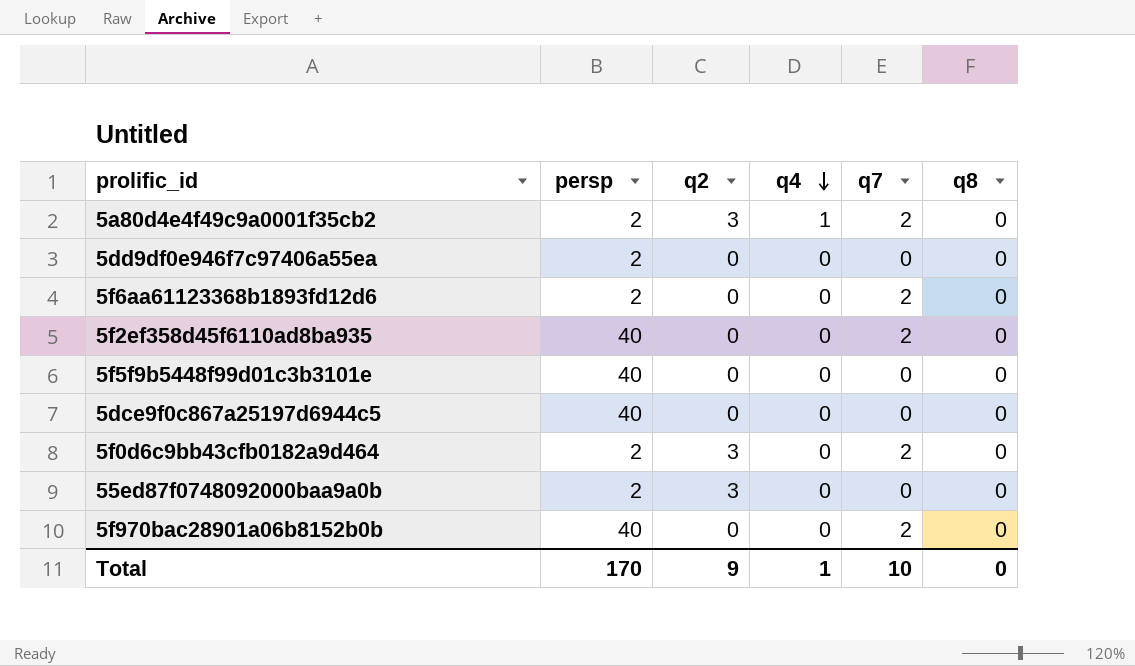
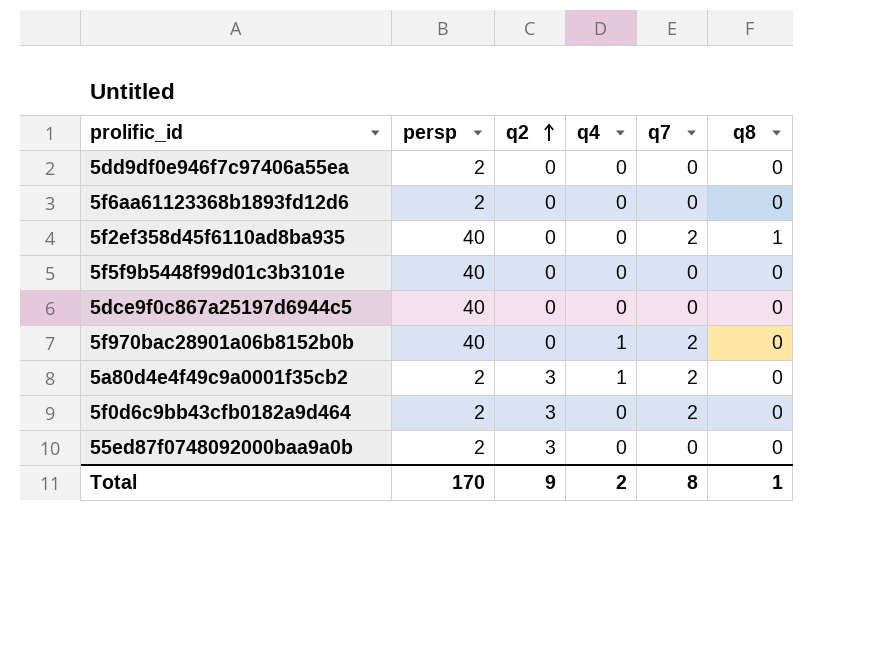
row order: q4 descending -> q2 ascending
5f6aa61123368b1893fd12d6 | q7: 2 -> 0
5f2ef358d45f6110ad8ba935 | q8: 0 -> 1
5f970bac28901a06b8152b0b | q4: 0 -> 1
Total | q4: 1 -> 2
Total | q7: 10 -> 8
Total | q8: 0 -> 1

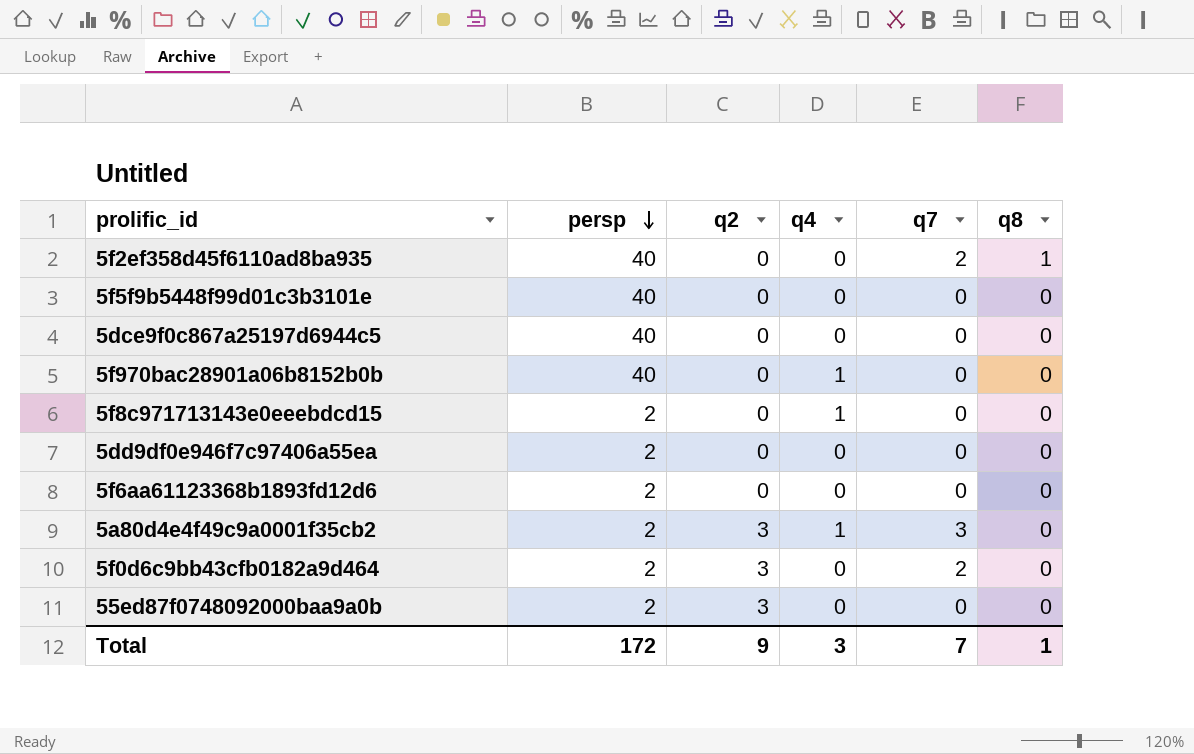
row order: q2 ascending -> persp descending
5f970bac28901a06b8152b0b | q7: 2 -> 0
row 5f8c971713143e0eeebdcd15: none -> 2 | 0 | 1 | 0 | 0
5a80d4e4f49c9a0001f35cb2 | q7: 2 -> 3
Total | persp: 170 -> 172
Total | q4: 2 -> 3
Total | q7: 8 -> 7

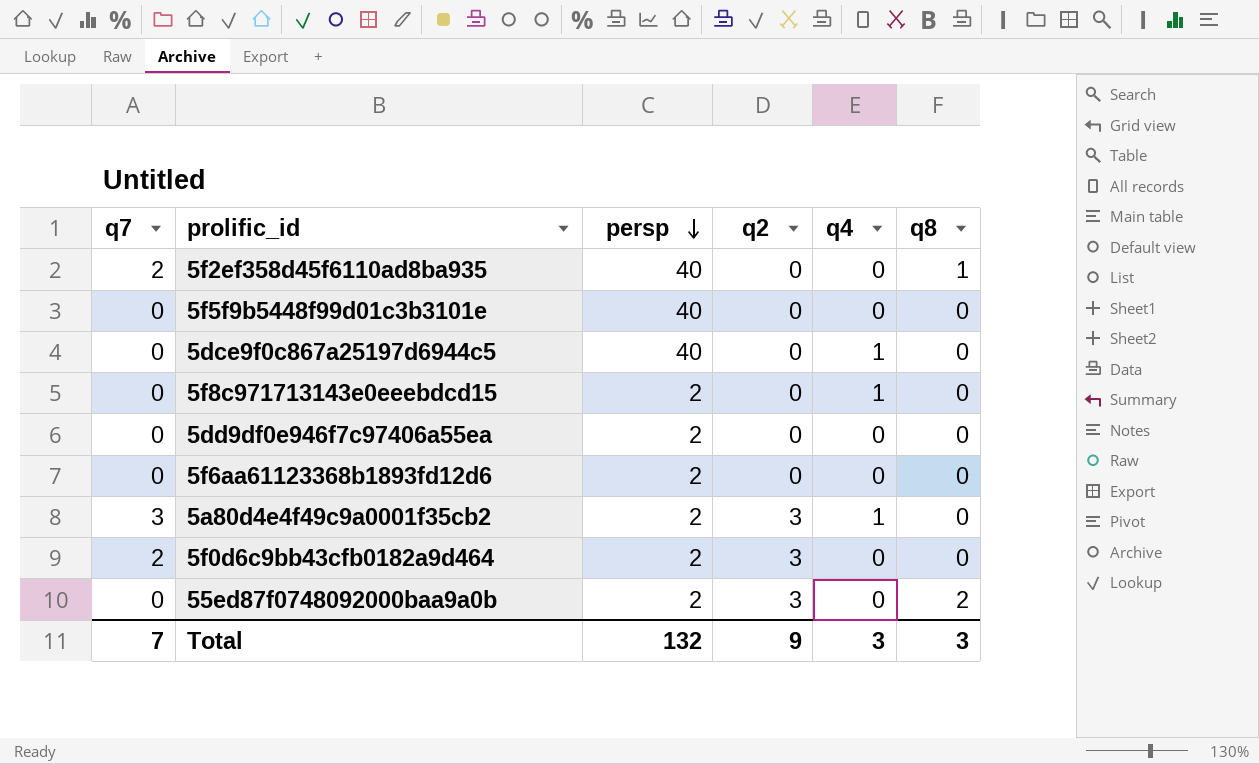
column q7 | position: 5 -> 1
row 5f970bac28901a06b8152b0b: 40 | 0 | 1 | 0 | 0 -> none
5dce9f0c867a25197d6944c5 | q4: 0 -> 1
55ed87f0748092000baa9a0b | q8: 0 -> 2
Total | persp: 172 -> 132
Total | q8: 1 -> 3

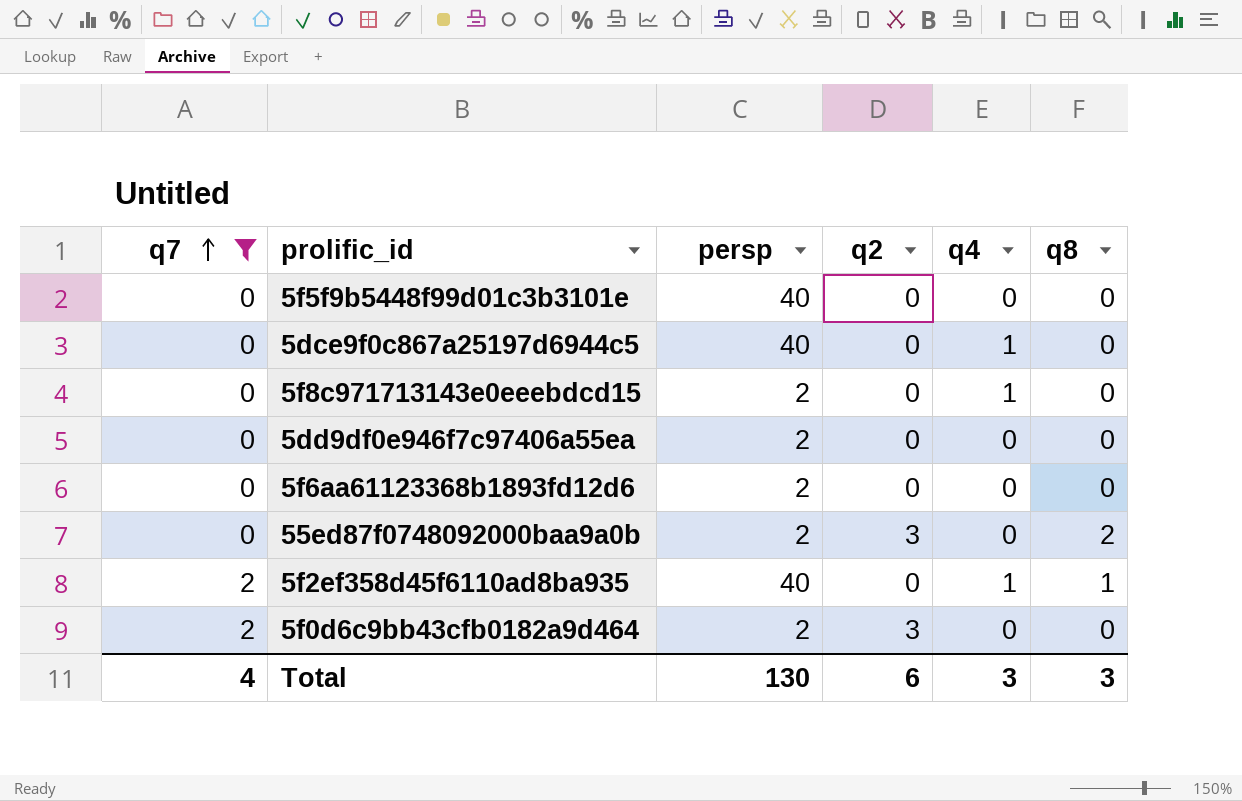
filter: none -> q7 != 3
row order: persp descending -> q7 ascending
5f2ef358d45f6110ad8ba935 | q4: 0 -> 1
Total | q7: 7 -> 4
Total | persp: 132 -> 130
Total | q2: 9 -> 6

